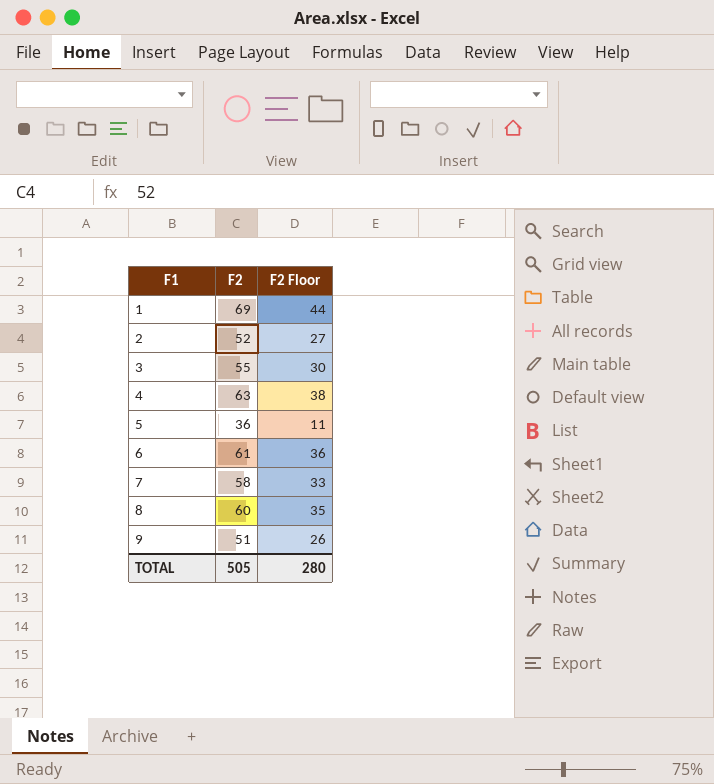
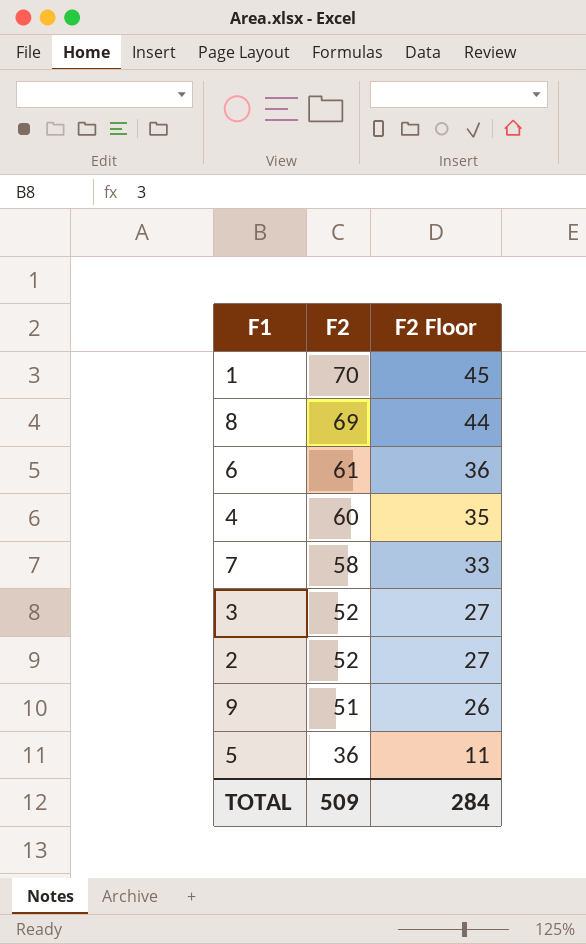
row order: F1 ascending -> F2 descending
1 | F2: 69 -> 70
1 | F2 Floor: 44 -> 45
8 | F2: 60 -> 69
8 | F2 Floor: 35 -> 44
4 | F2: 63 -> 60
4 | F2 Floor: 38 -> 35
3 | F2: 55 -> 52
3 | F2 Floor: 30 -> 27
TOTAL | F2: 505 -> 509
TOTAL | F2 Floor: 280 -> 284

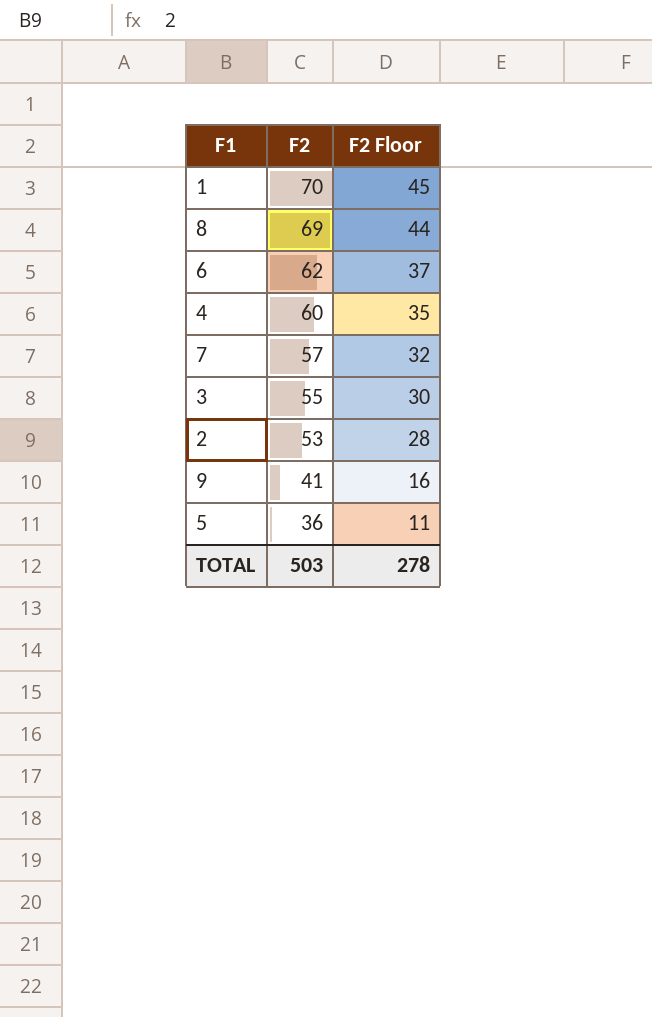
6 | F2: 61 -> 62
6 | F2 Floor: 36 -> 37
7 | F2: 58 -> 57
7 | F2 Floor: 33 -> 32
3 | F2: 52 -> 55
3 | F2 Floor: 27 -> 30
2 | F2: 52 -> 53
2 | F2 Floor: 27 -> 28
9 | F2: 51 -> 41
9 | F2 Floor: 26 -> 16
TOTAL | F2: 509 -> 503
TOTAL | F2 Floor: 284 -> 278

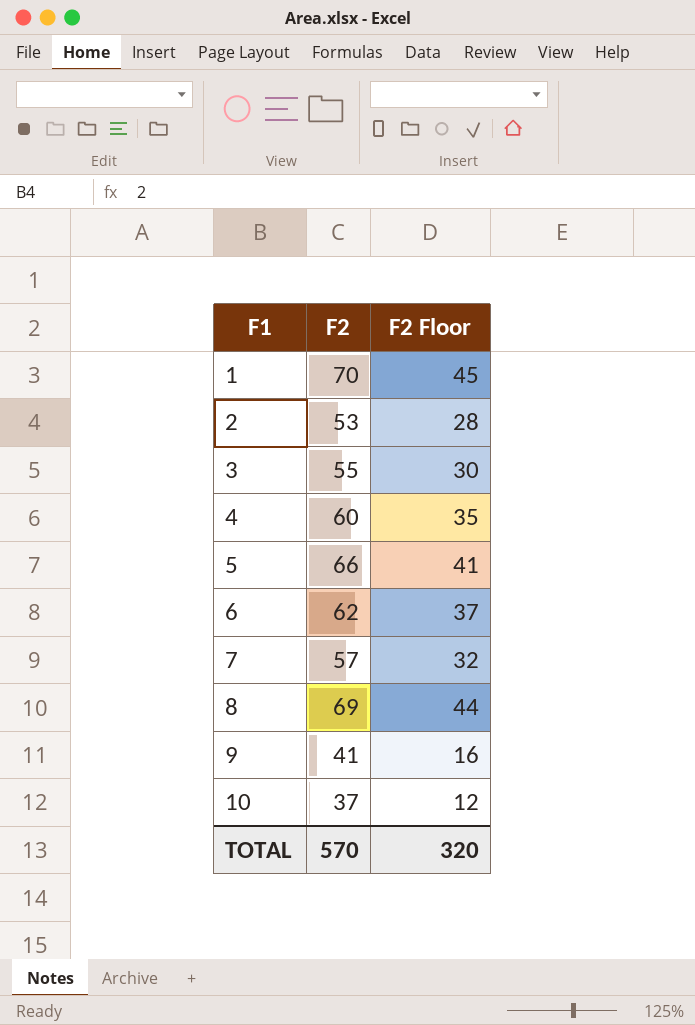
row order: F2 descending -> F1 ascending
5 | F2: 36 -> 66
5 | F2 Floor: 11 -> 41
row 10: none -> 37 | 12
TOTAL | F2: 503 -> 570
TOTAL | F2 Floor: 278 -> 320

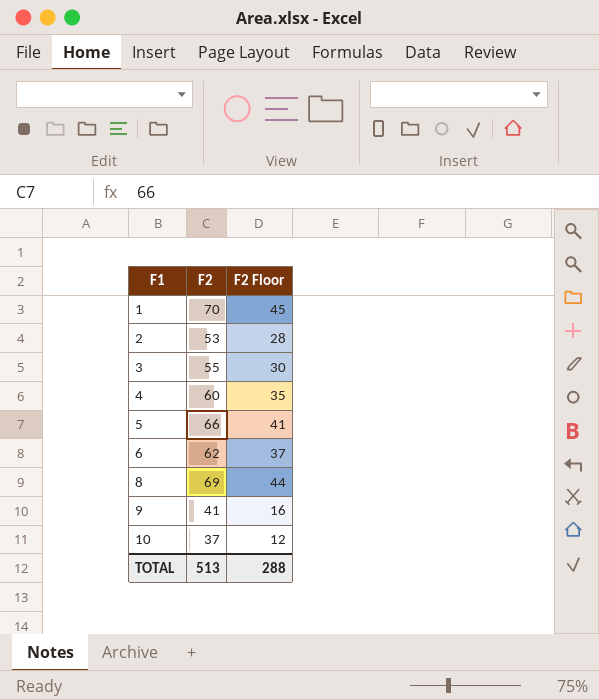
row 7: 57 | 32 -> none
TOTAL | F2: 570 -> 513
TOTAL | F2 Floor: 320 -> 288

